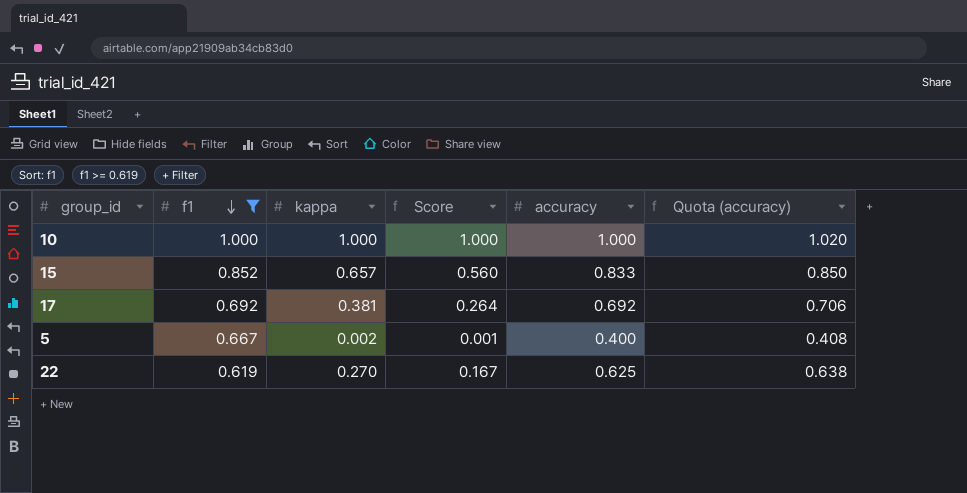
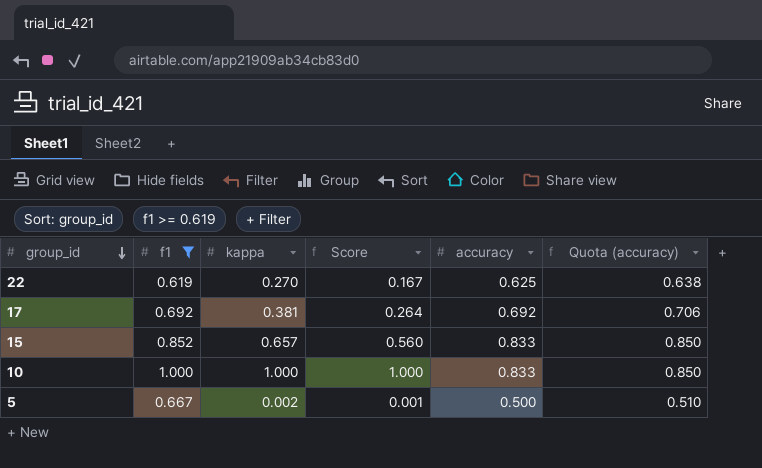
row order: f1 descending -> group_id descending
10 | accuracy: 1.000 -> 0.833
10 | Quota (accuracy): 1.020 -> 0.850
5 | accuracy: 0.400 -> 0.500
5 | Quota (accuracy): 0.408 -> 0.510

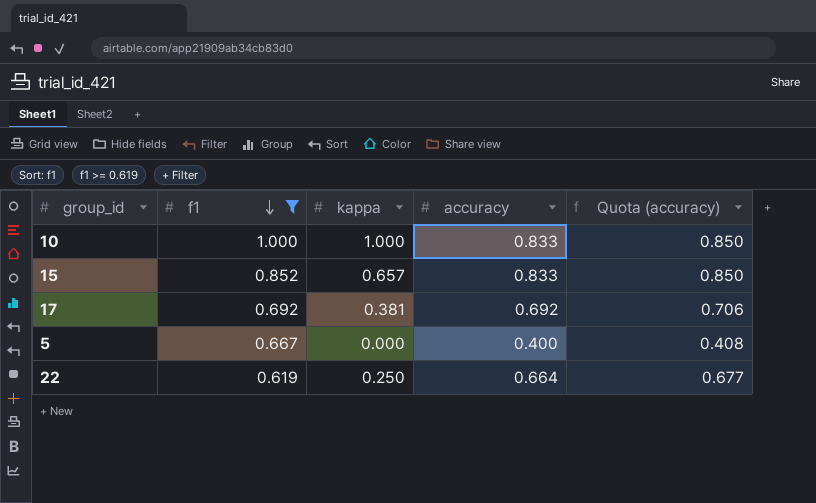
row order: group_id descending -> f1 descending
column Score | formula: [f1] * [kappa] -> none
5 | kappa: 0.002 -> 0.000
5 | accuracy: 0.500 -> 0.400
5 | Quota (accuracy): 0.510 -> 0.408
22 | kappa: 0.270 -> 0.250
22 | accuracy: 0.625 -> 0.664
22 | Quota (accuracy): 0.638 -> 0.677

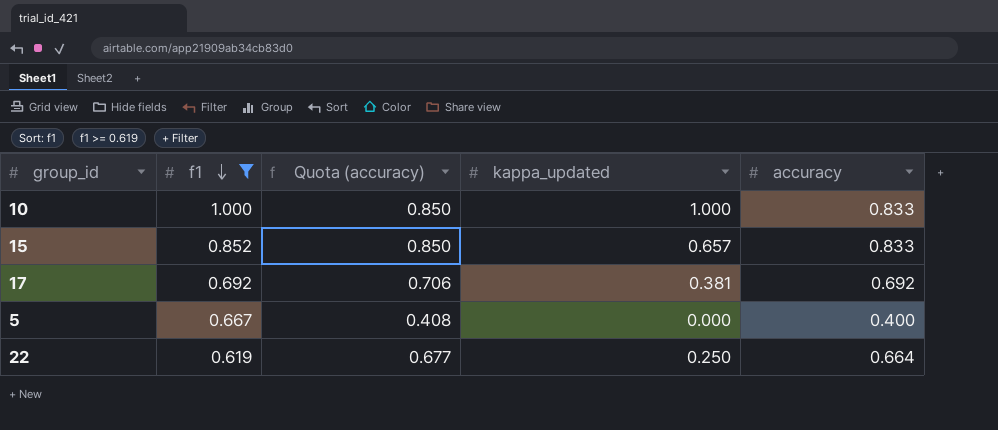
column Quota (accuracy) | position: 5 -> 3
column name: kappa -> kappa_updated

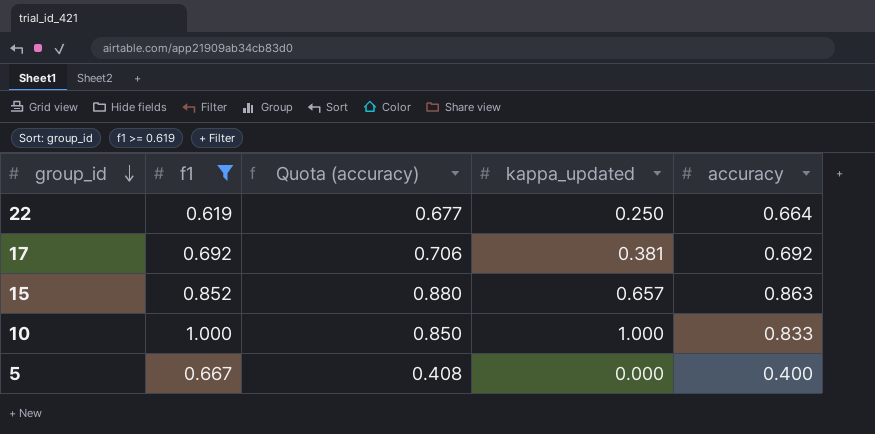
row order: f1 descending -> group_id descending
15 | Quota (accuracy): 0.850 -> 0.880
15 | accuracy: 0.833 -> 0.863

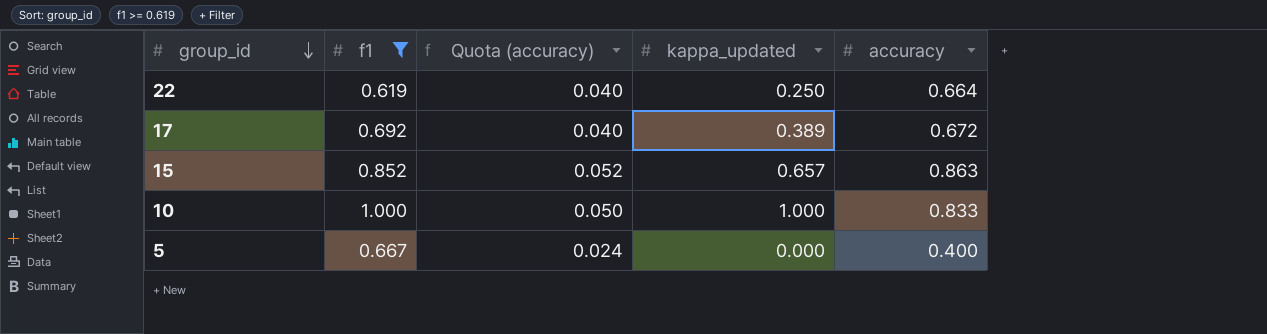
column Quota (accuracy) | formula: [accuracy] * 1.02 -> [accuracy] * 0.06
17 | kappa_updated: 0.381 -> 0.389
17 | accuracy: 0.692 -> 0.672

